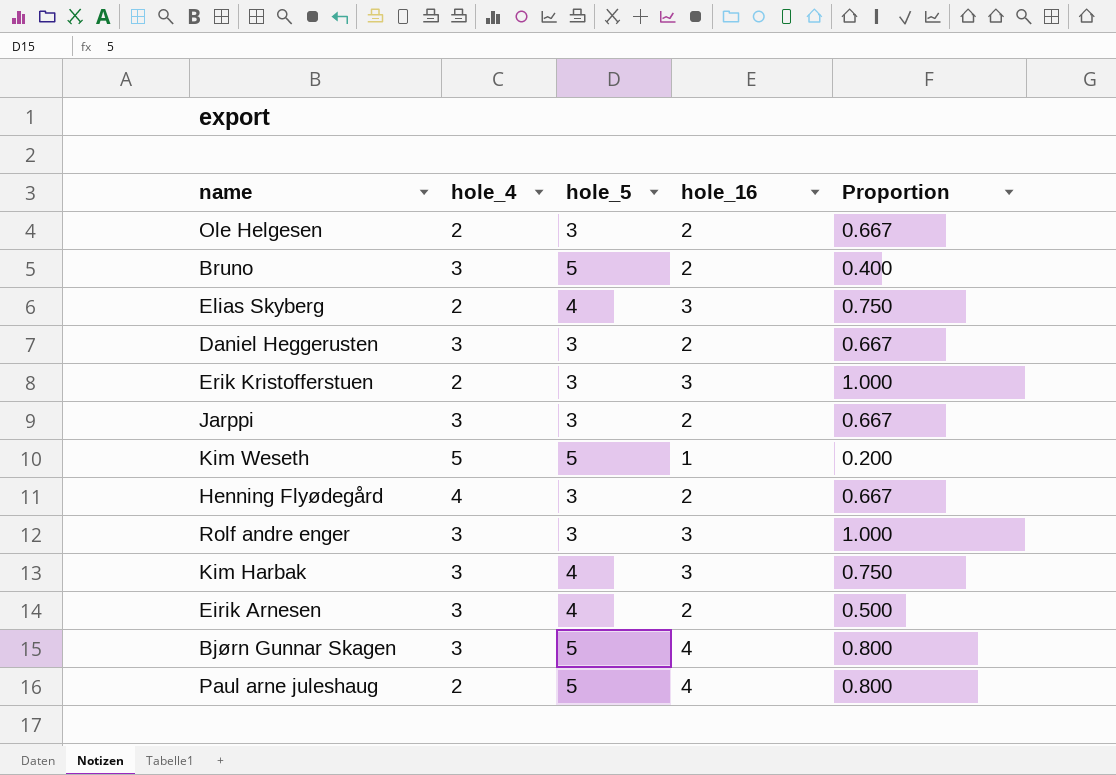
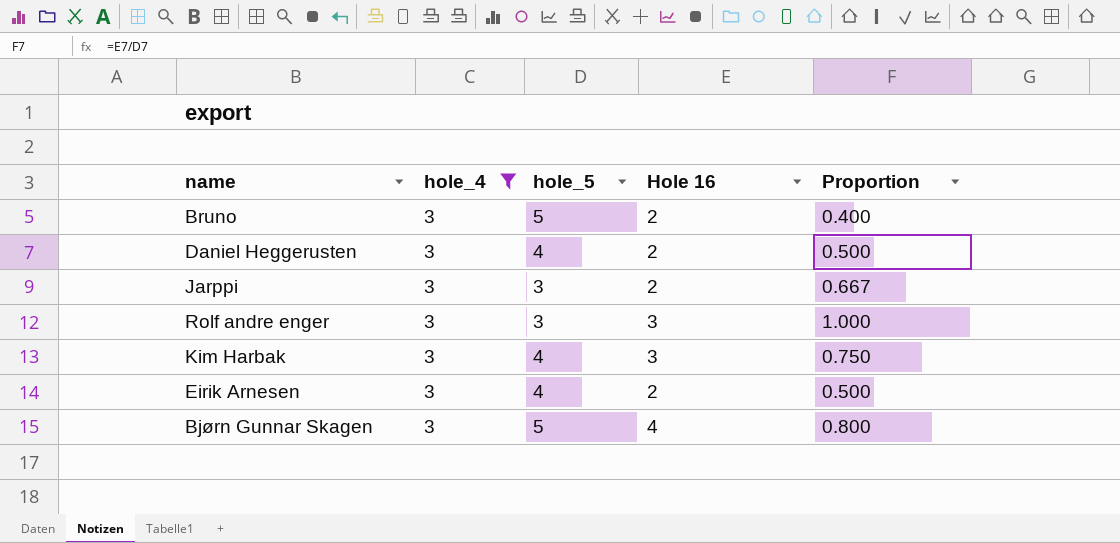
filter: none -> hole_4 = 3
column name: hole_16 -> Hole 16
Daniel Heggerusten | hole_5: 3 -> 4
Daniel Heggerusten | Proportion: 0.667 -> 0.500

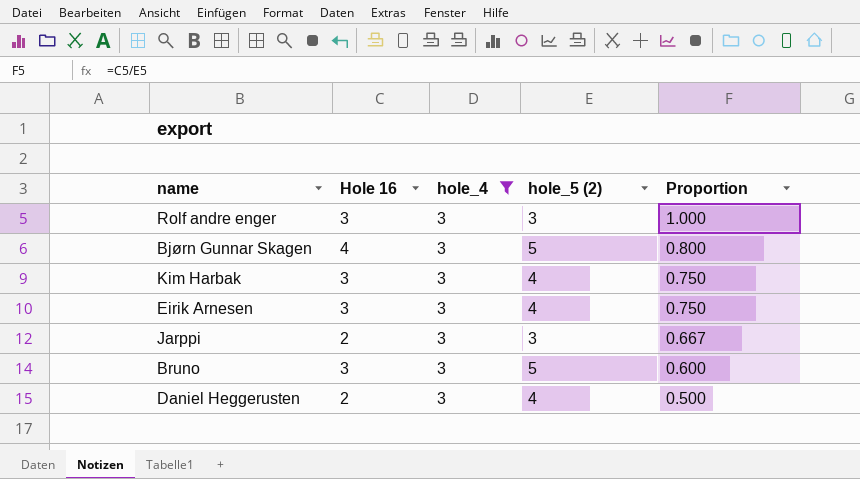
row order: none -> Proportion descending
column Hole 16 | position: 4 -> 2
column name: hole_5 -> hole_5 (2)
Eirik Arnesen | Hole 16: 2 -> 3
Eirik Arnesen | Proportion: 0.500 -> 0.750
Bruno | Hole 16: 2 -> 3
Bruno | Proportion: 0.400 -> 0.600

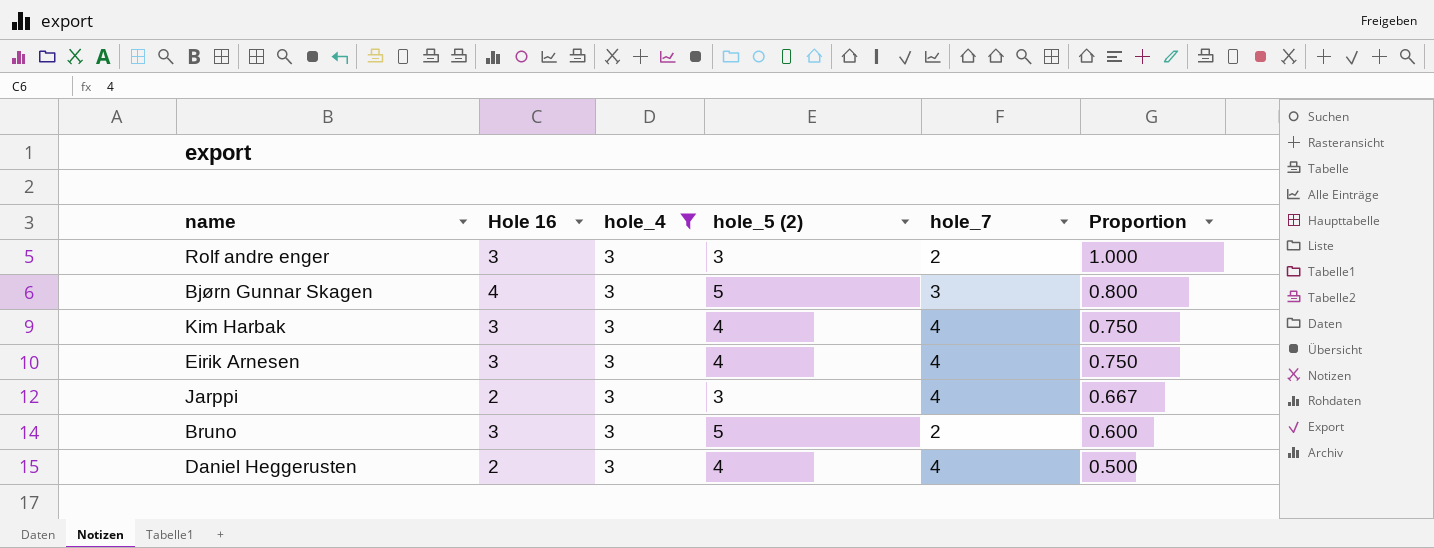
column hole_7 | position: none -> 5

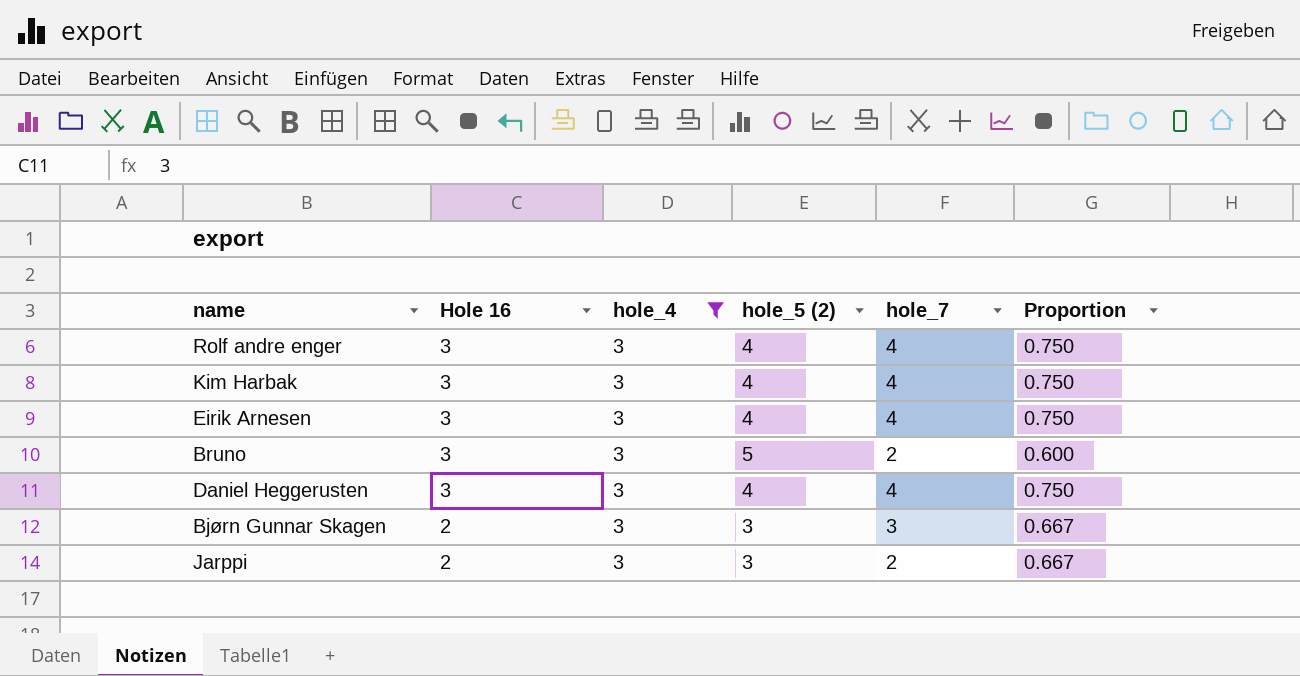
row order: Proportion descending -> Hole 16 descending
Rolf andre enger | hole_5 (2): 3 -> 4
Rolf andre enger | hole_7: 2 -> 4
Rolf andre enger | Proportion: 1.000 -> 0.750
Daniel Heggerusten | Hole 16: 2 -> 3
Daniel Heggerusten | Proportion: 0.500 -> 0.750
Bjørn Gunnar Skagen | Hole 16: 4 -> 2
Bjørn Gunnar Skagen | hole_5 (2): 5 -> 3
Bjørn Gunnar Skagen | Proportion: 0.800 -> 0.667
Jarppi | hole_7: 4 -> 2

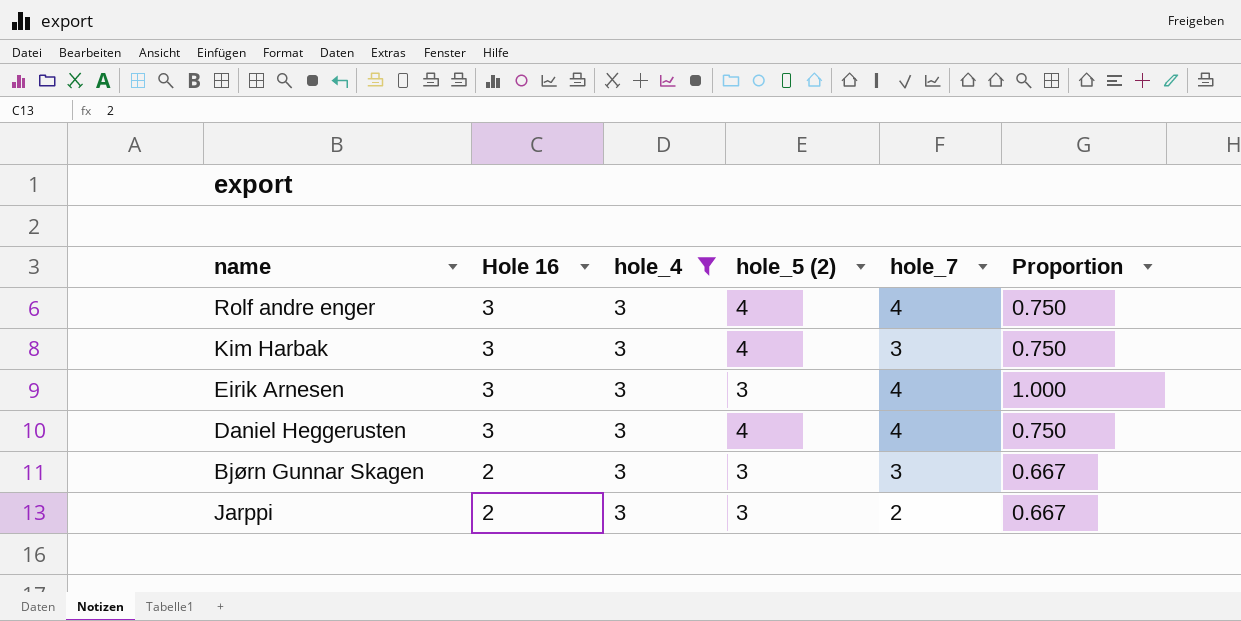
row Bruno: 3 | 3 | 5 | 2 | 0.600 -> none
Kim Harbak | hole_7: 4 -> 3
Eirik Arnesen | hole_5 (2): 4 -> 3
Eirik Arnesen | Proportion: 0.750 -> 1.000

